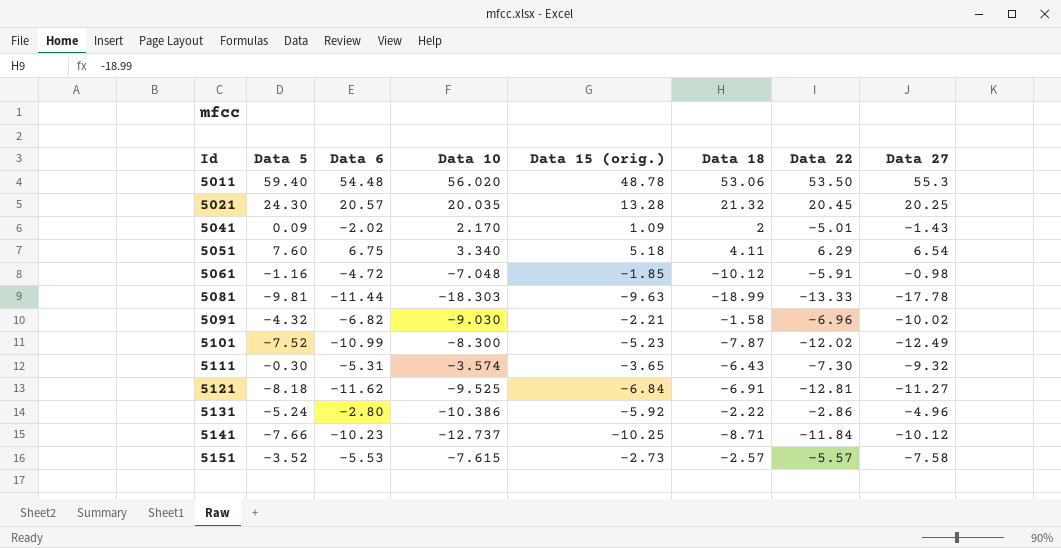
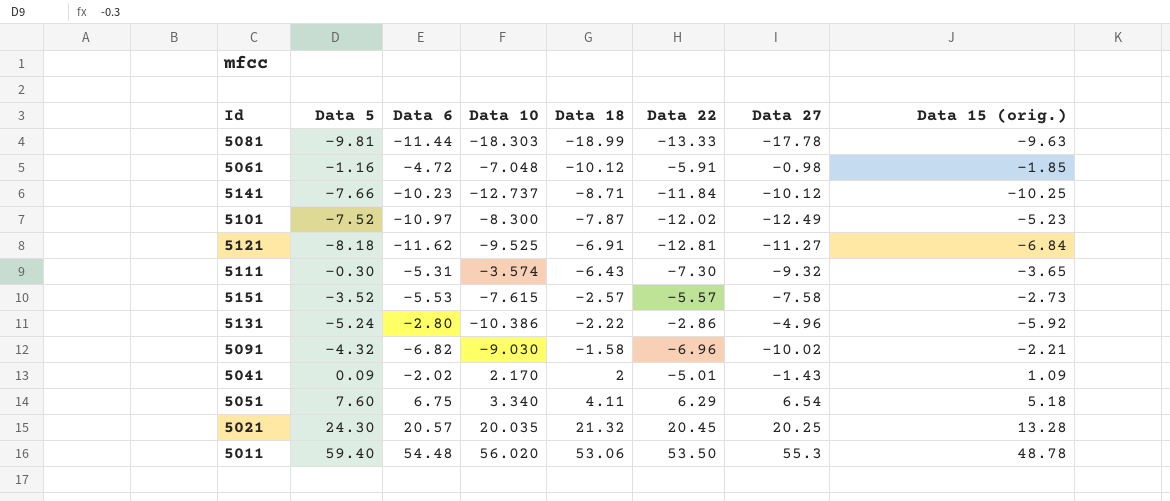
row order: Id ascending -> Data 18 ascending
column Data 15 (orig.) | position: 5 -> 8
5101 | Data 6: -10.99 -> -10.97

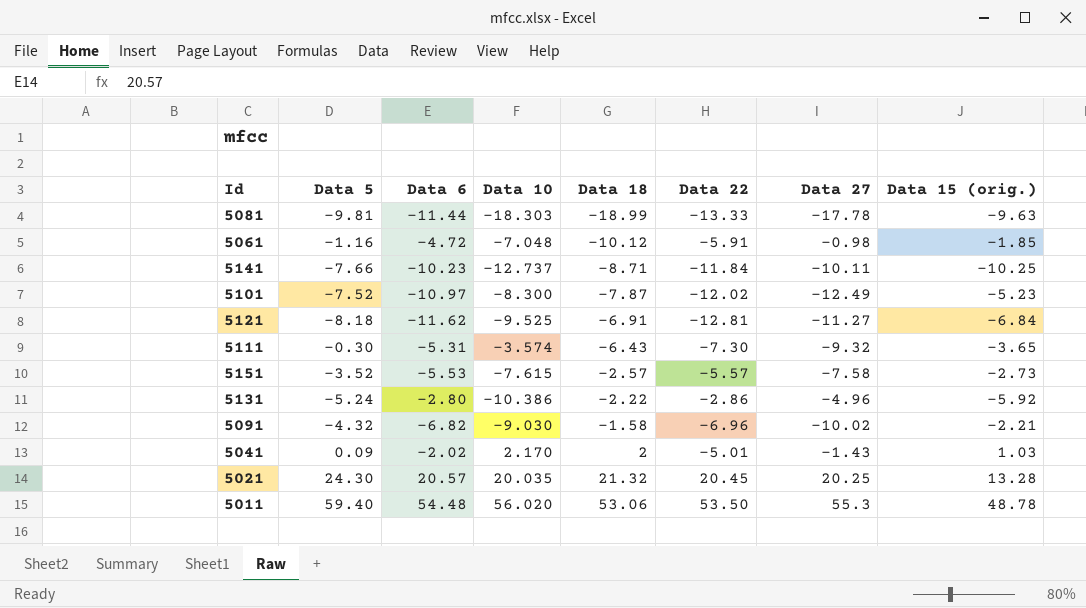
row 5051: 7.60 | 6.75 | 3.340 | 4.11 | 6.29 | 6.54 | 5.18 -> none
5141 | Data 27: -10.12 -> -10.11
5041 | Data 15 (orig.): 1.09 -> 1.03

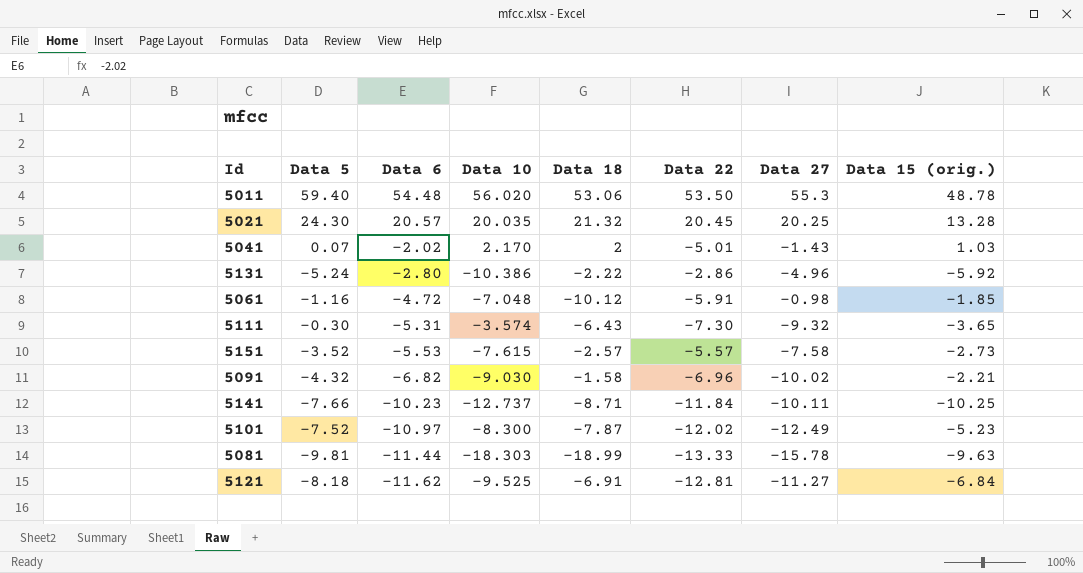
row order: Data 18 ascending -> Data 6 descending
5041 | Data 5: 0.09 -> 0.07
5081 | Data 27: -17.78 -> -15.78

